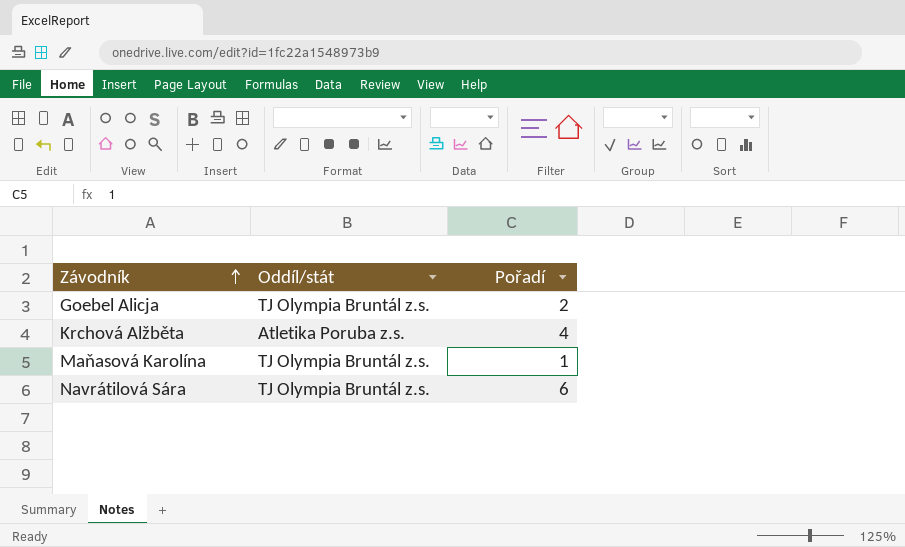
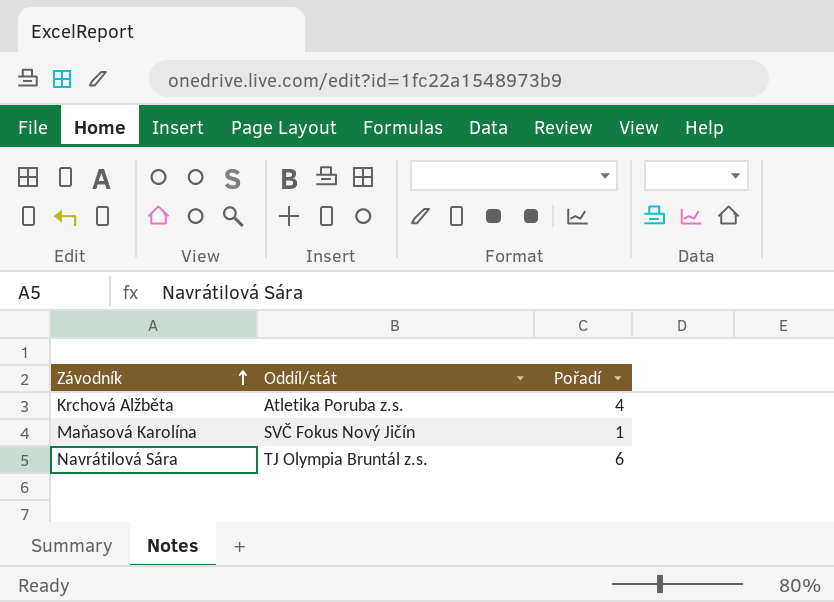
row Goebel Alicja: TJ Olympia Bruntál z.s. | 2 -> none
Maňasová Karolína | Oddíl/stát: TJ Olympia Bruntál z.s. -> SVČ Fokus Nový Jičín

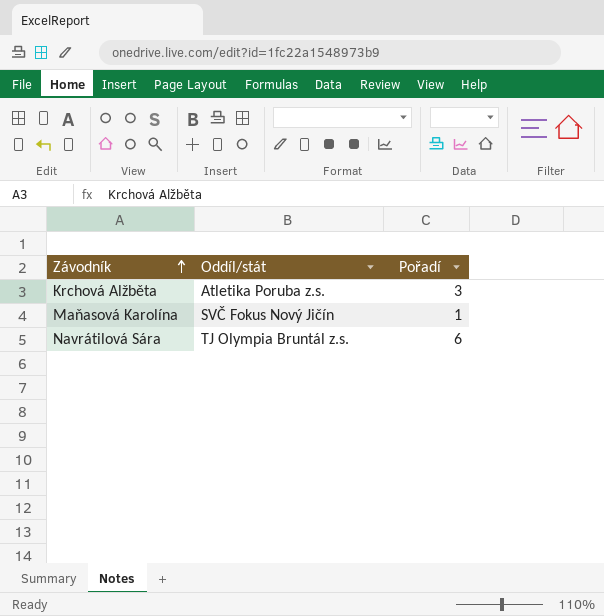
Krchová Alžběta | Pořadí: 4 -> 3

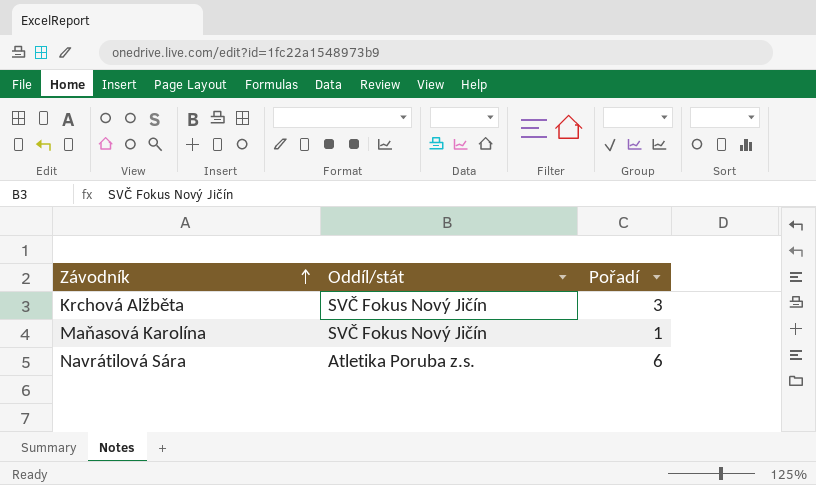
Krchová Alžběta | Oddíl/stát: Atletika Poruba z.s. -> SVČ Fokus Nový Jičín
Navrátilová Sára | Oddíl/stát: TJ Olympia Bruntál z.s. -> Atletika Poruba z.s.

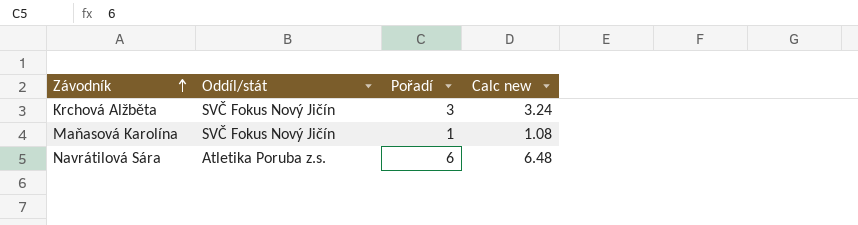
column Calc new | formula: none -> [Pořadí] * 1.08

